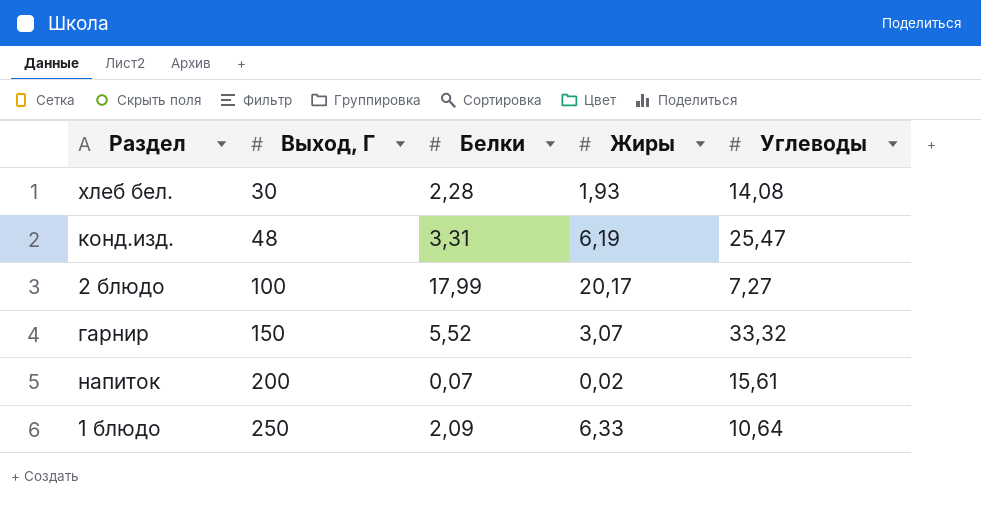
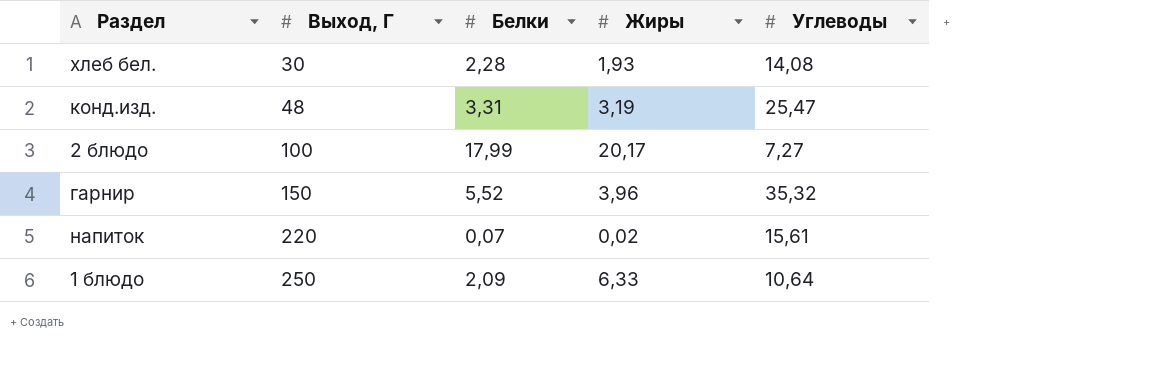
конд.изд. | Жиры: 6,19 -> 3,19
гарнир | Жиры: 3,07 -> 3,96
гарнир | Углеводы: 33,32 -> 35,32
напиток | Выход, Г: 200 -> 220

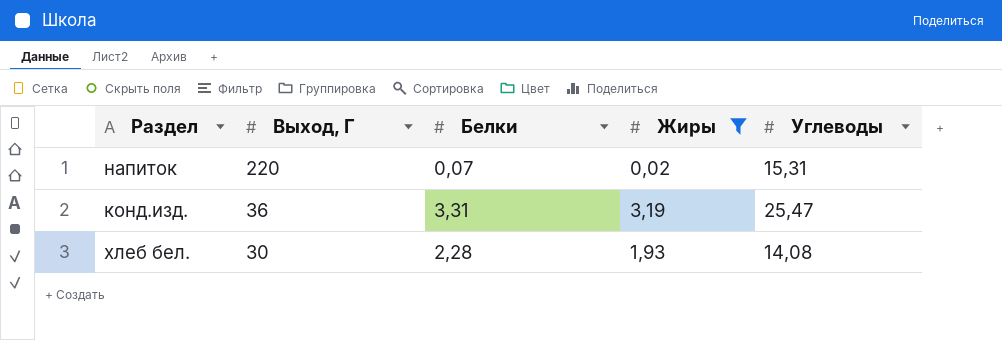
filter: none -> Жиры <= 3,19
row order: Выход, Г ascending -> Выход, Г descending
напиток | Углеводы: 15,61 -> 15,31
конд.изд. | Выход, Г: 48 -> 36

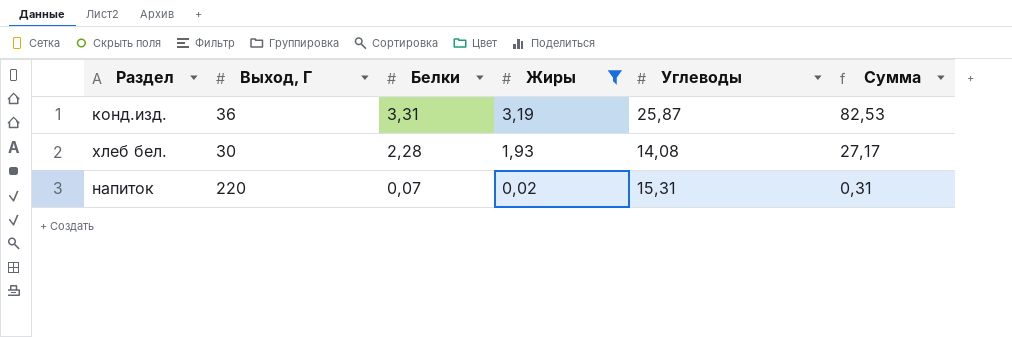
row order: Выход, Г descending -> Белки descending
column Сумма | formula: none -> [Жиры] * [Углеводы]
конд.изд. | Углеводы: 25,47 -> 25,87

